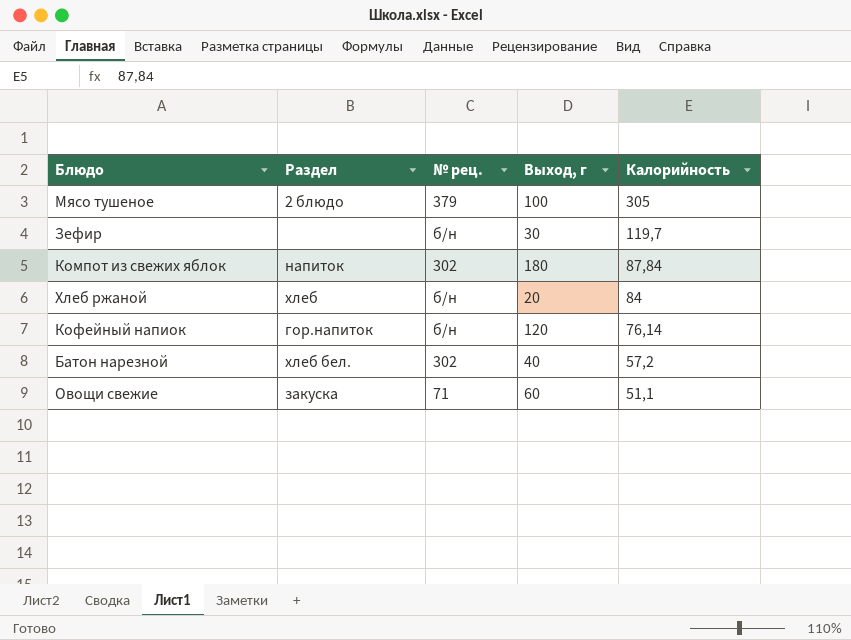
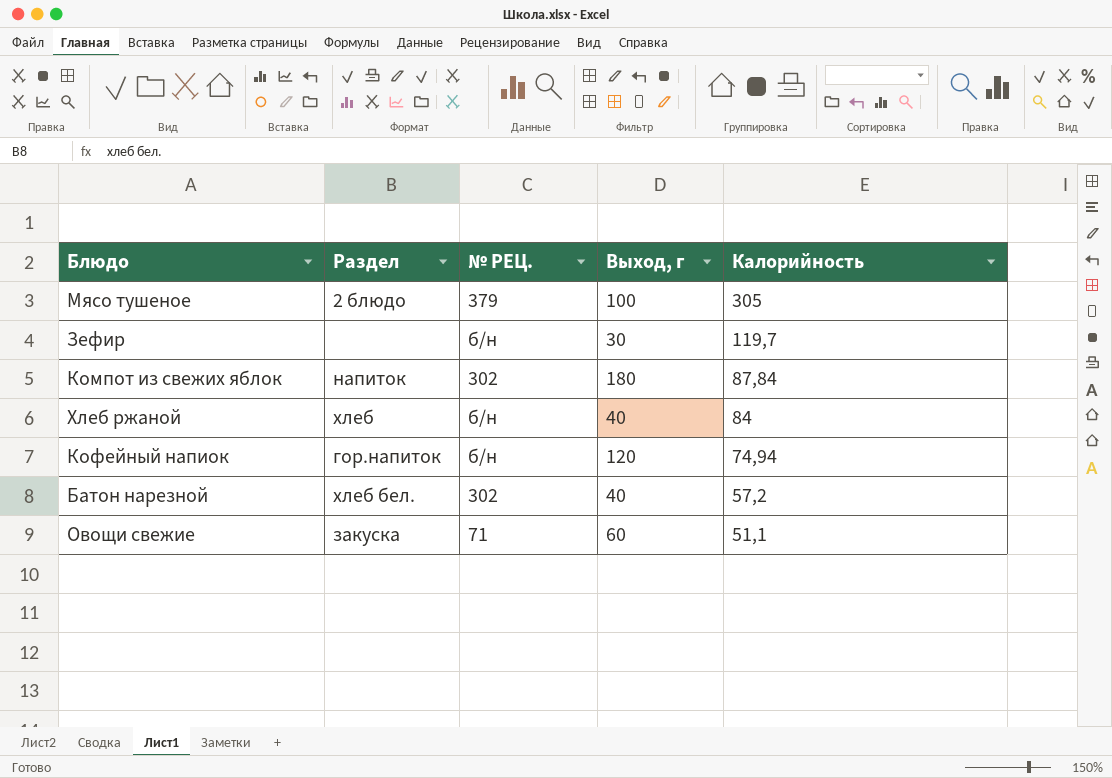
column name: № рец. -> № РЕЦ.
Хлеб ржаной | Выход, г: 20 -> 40
Кофейный напиок | Калорийность: 76,14 -> 74,94

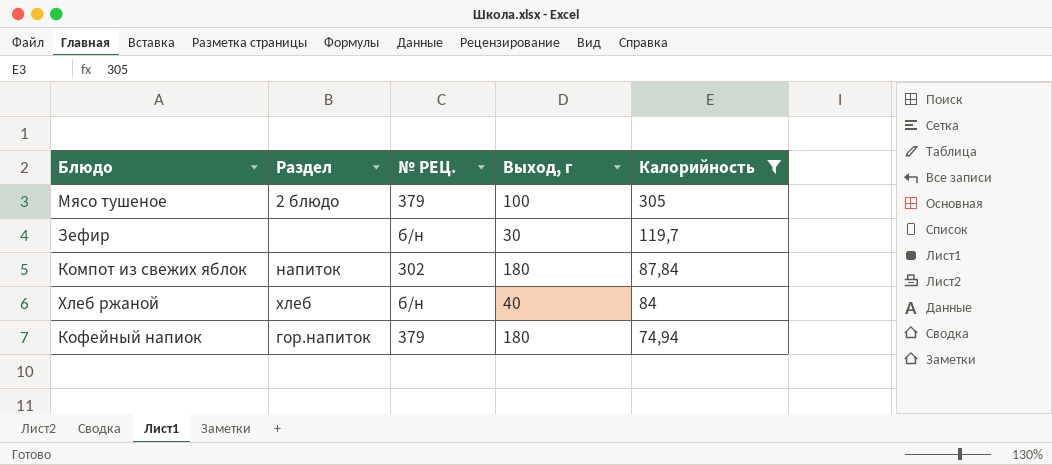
filter: none -> Калорийность >= 74,94
Кофейный напиок | № РЕЦ.: б/н -> 379
Кофейный напиок | Выход, г: 120 -> 180

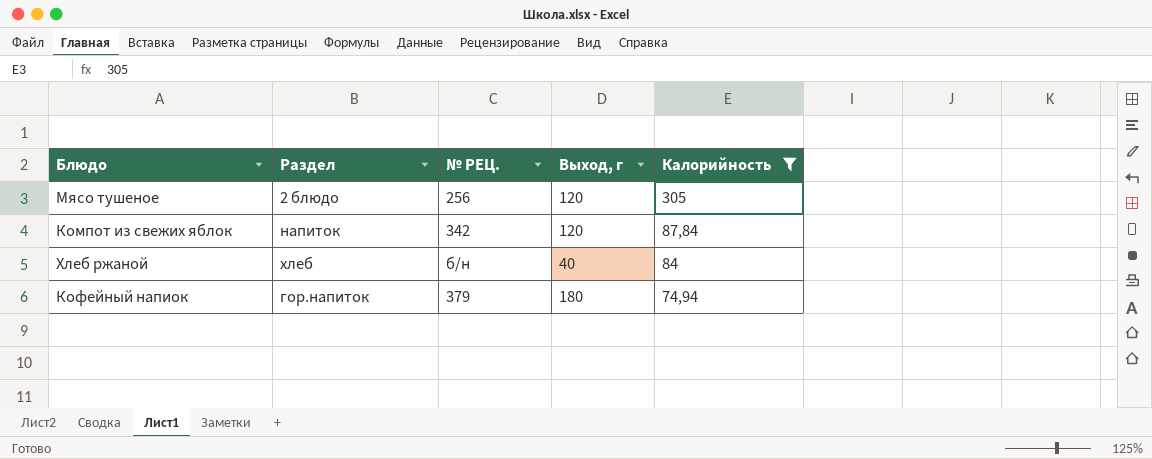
row Зефир: none | б/н | 30 | 119,7 -> none
Мясо тушеное | № РЕЦ.: 379 -> 256
Мясо тушеное | Выход, г: 100 -> 120
Компот из свежих яблок | № РЕЦ.: 302 -> 342
Компот из свежих яблок | Выход, г: 180 -> 120

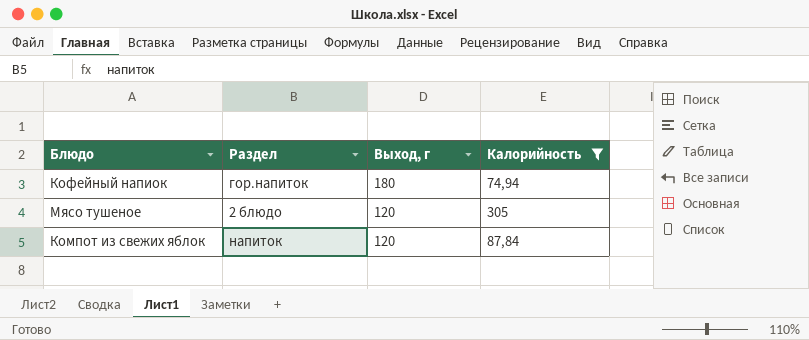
row order: Калорийность descending -> Выход, г descending
column № РЕЦ. | position: 3 -> none
row Хлеб ржаной: хлеб | б/н | 40 | 84 -> none

